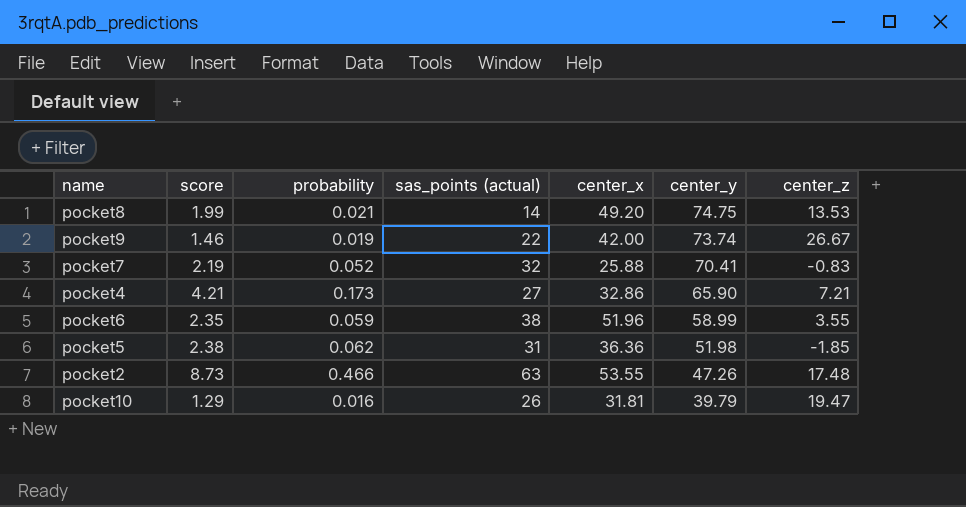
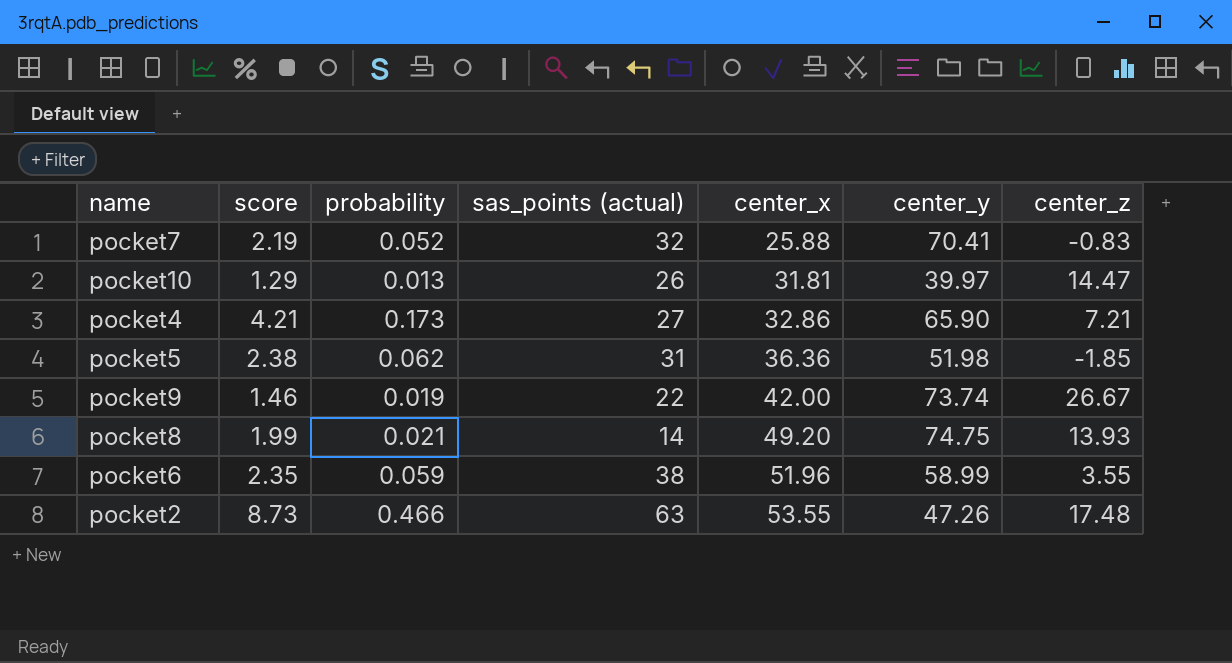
row order: center_y descending -> center_x ascending
pocket10 | probability: 0.016 -> 0.013
pocket10 | center_y: 39.79 -> 39.97
pocket10 | center_z: 19.47 -> 14.47
pocket8 | center_z: 13.53 -> 13.93

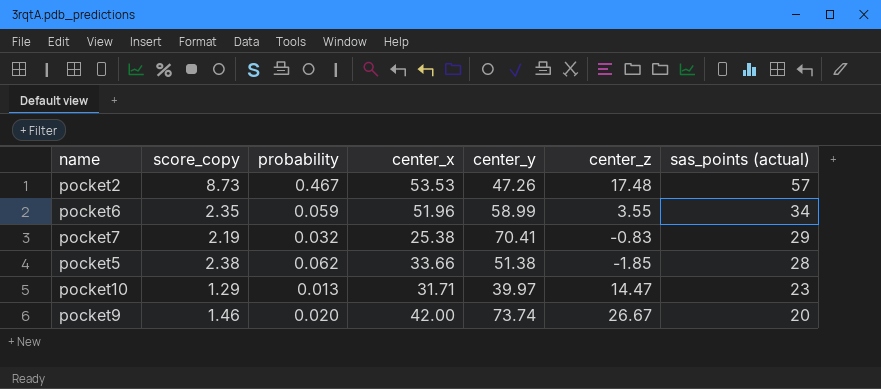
row order: center_x ascending -> sas_points (actual) descending
column name: score -> score_copy
column sas_points (actual) | position: 4 -> 7
row pocket4: 4.21 | 0.173 | 27 | 32.86 | 65.90 | 7.21 -> none
row pocket8: 1.99 | 0.021 | 14 | 49.20 | 74.75 | 13.93 -> none
pocket2 | probability: 0.466 -> 0.467
pocket2 | center_x: 53.55 -> 53.53
pocket2 | sas_points (actual): 63 -> 57
pocket6 | sas_points (actual): 38 -> 34
pocket7 | probability: 0.052 -> 0.032
pocket7 | center_x: 25.88 -> 25.38
pocket7 | sas_points (actual): 32 -> 29
pocket5 | center_x: 36.36 -> 33.66
pocket5 | center_y: 51.98 -> 51.38
pocket5 | sas_points (actual): 31 -> 28
pocket10 | center_x: 31.81 -> 31.71
pocket10 | sas_points (actual): 26 -> 23
pocket9 | probability: 0.019 -> 0.020
pocket9 | sas_points (actual): 22 -> 20

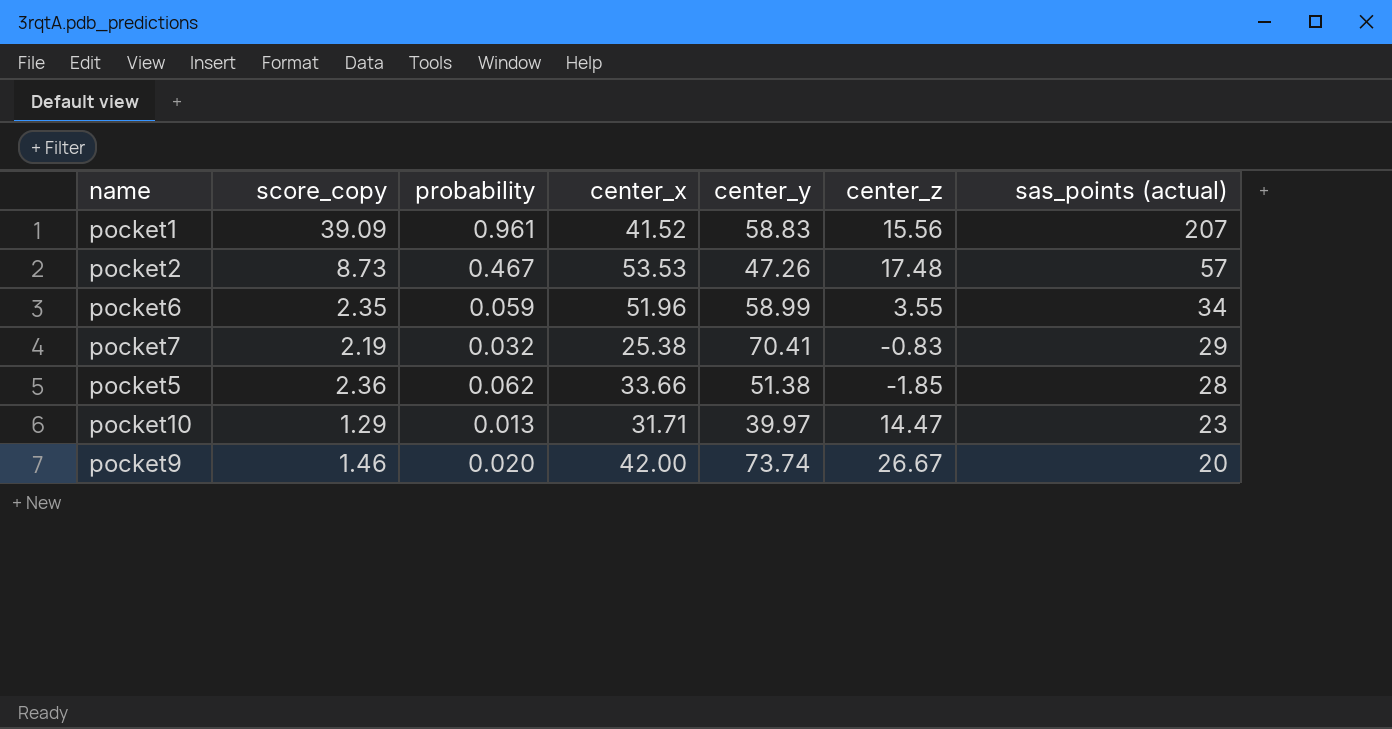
row pocket1: none -> 39.09 | 0.961 | 41.52 | 58.83 | 15.56 | 207
pocket5 | score_copy: 2.38 -> 2.36

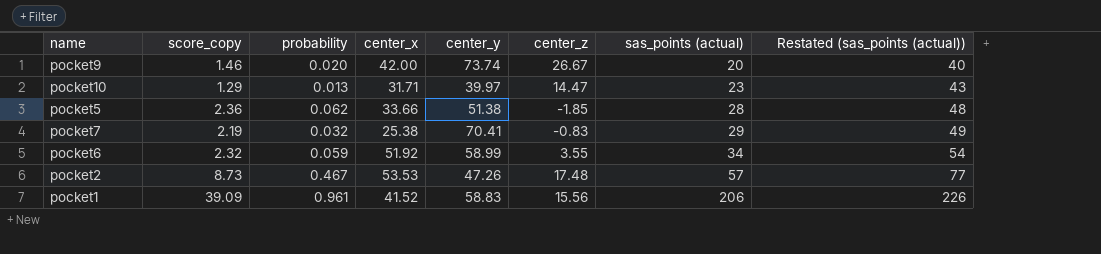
row order: sas_points (actual) descending -> sas_points (actual) ascending
column Restated (sas_points (actual)) | formula: none -> [sas_points (actual)] + 20
pocket6 | score_copy: 2.35 -> 2.32
pocket6 | center_x: 51.96 -> 51.92
pocket1 | sas_points (actual): 207 -> 206

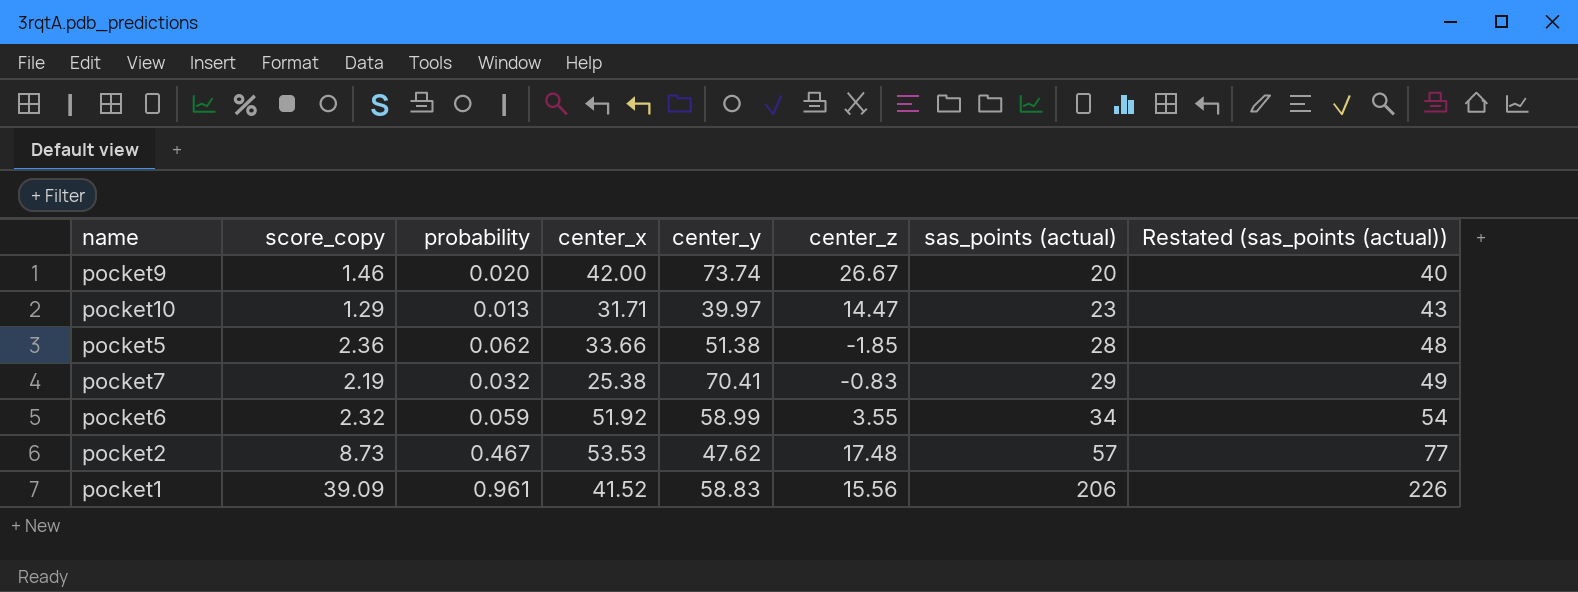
pocket2 | center_y: 47.26 -> 47.62

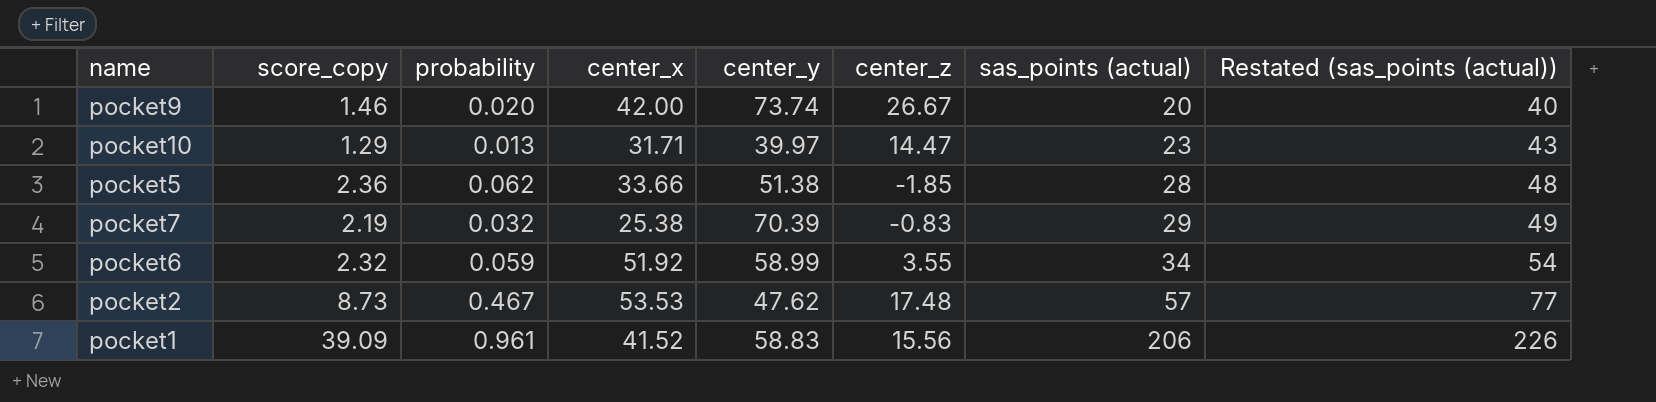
pocket7 | center_y: 70.41 -> 70.39

